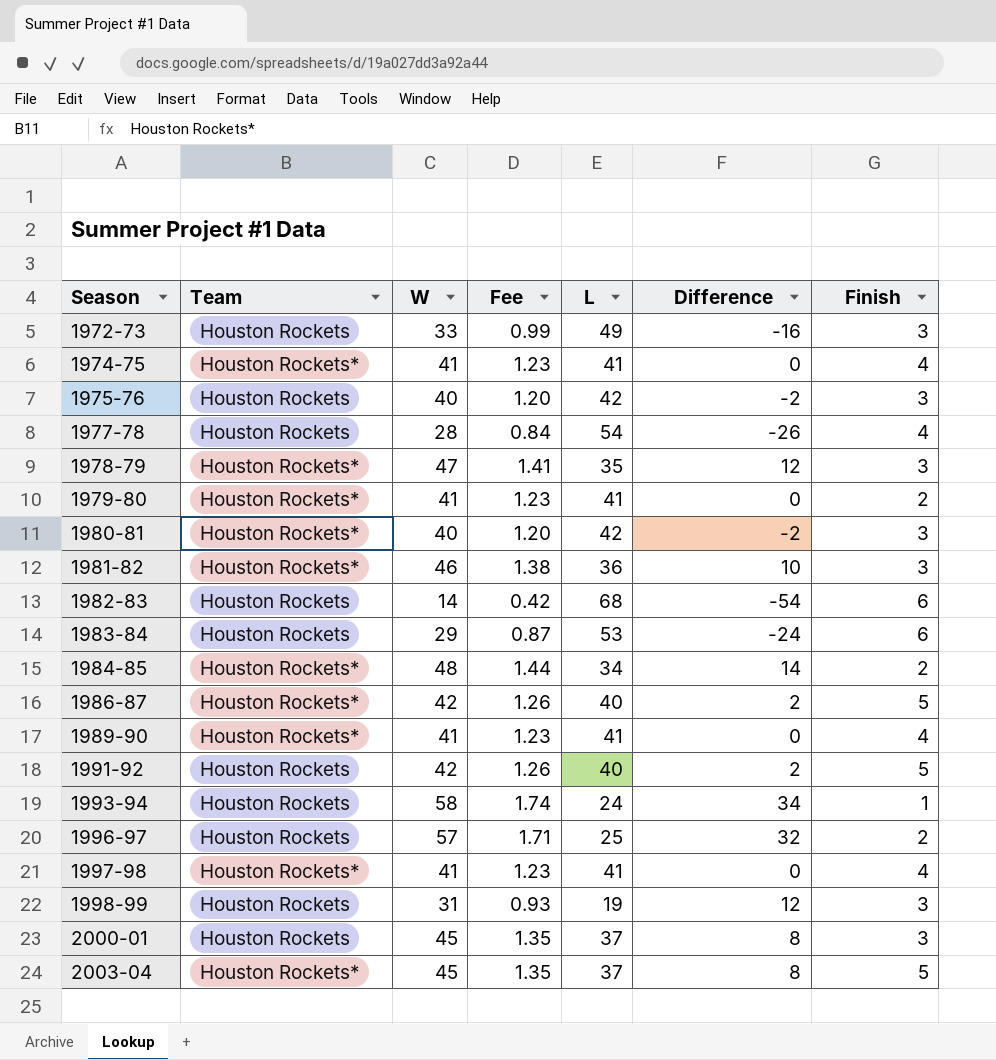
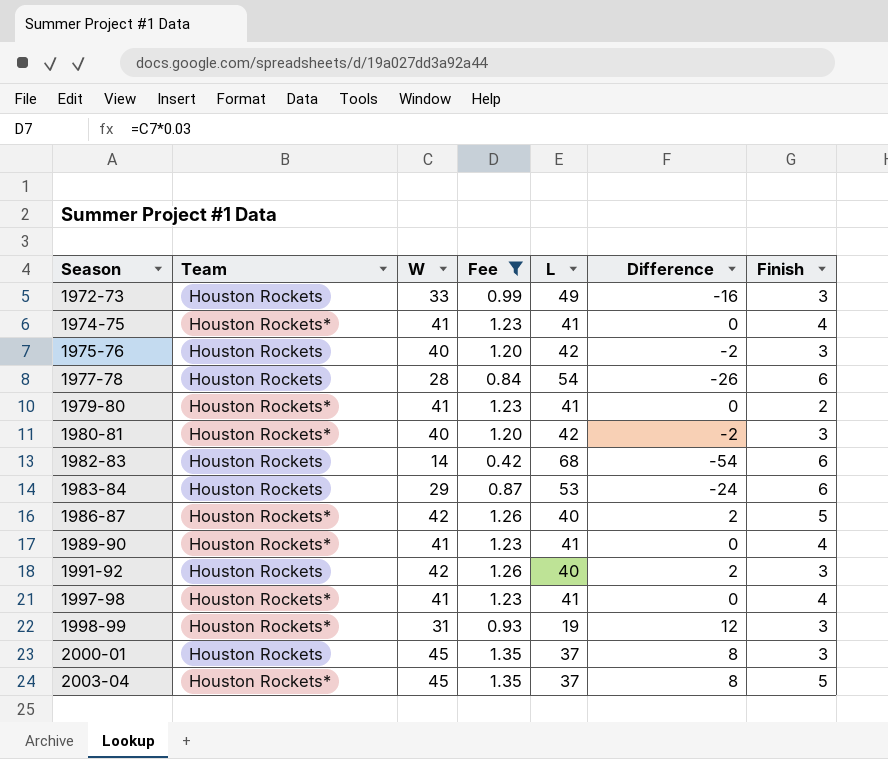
filter: none -> Fee <= 1.35
1977-78 | Finish: 4 -> 6
1991-92 | Finish: 5 -> 3
1998-99 | Team: Houston Rockets -> Houston Rockets*

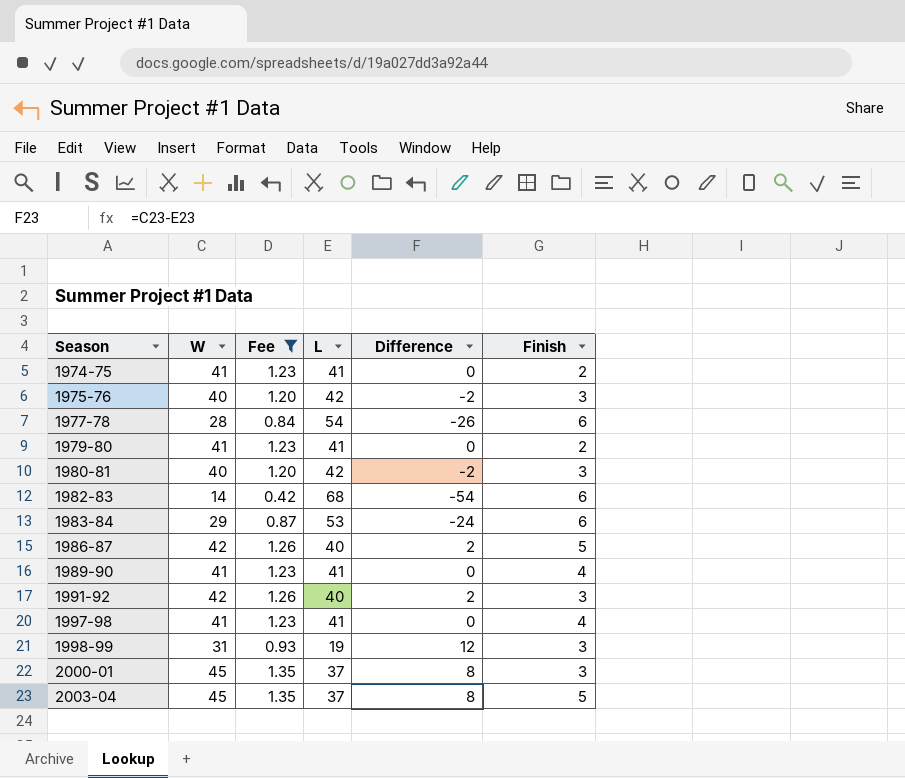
column Team | position: 2 -> none
row 1972-73: Houston Rockets | 33 | 0.99 | 49 | -16 | 3 -> none
1974-75 | Finish: 4 -> 2

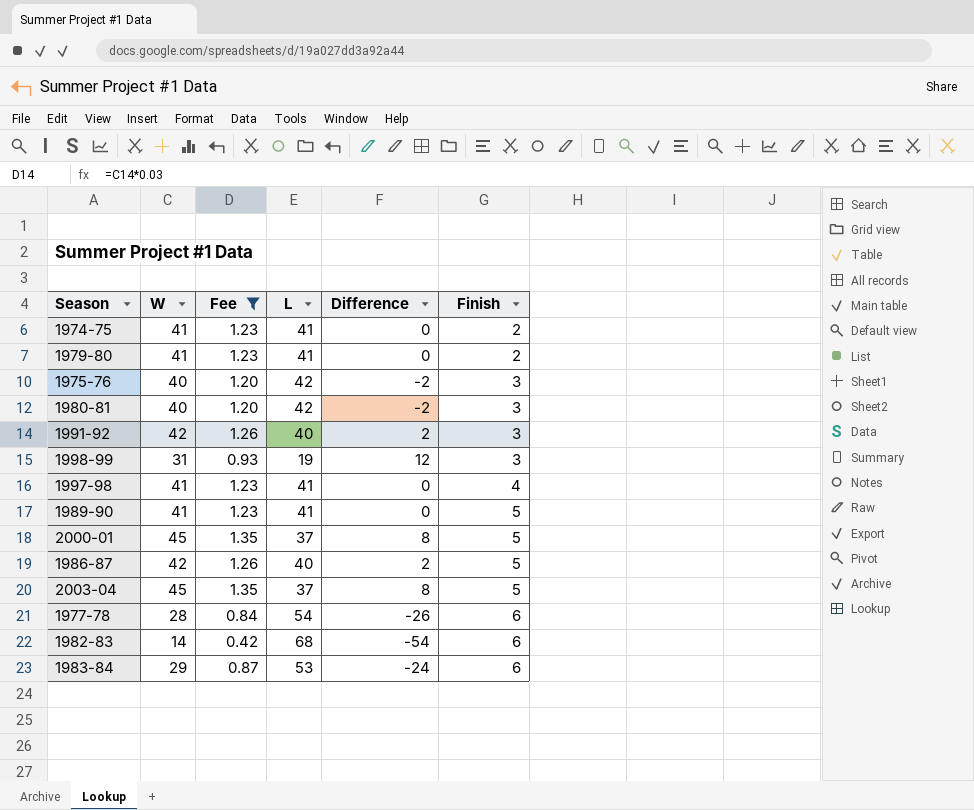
row order: Season ascending -> Finish ascending
1989-90 | Finish: 4 -> 5
2000-01 | Finish: 3 -> 5

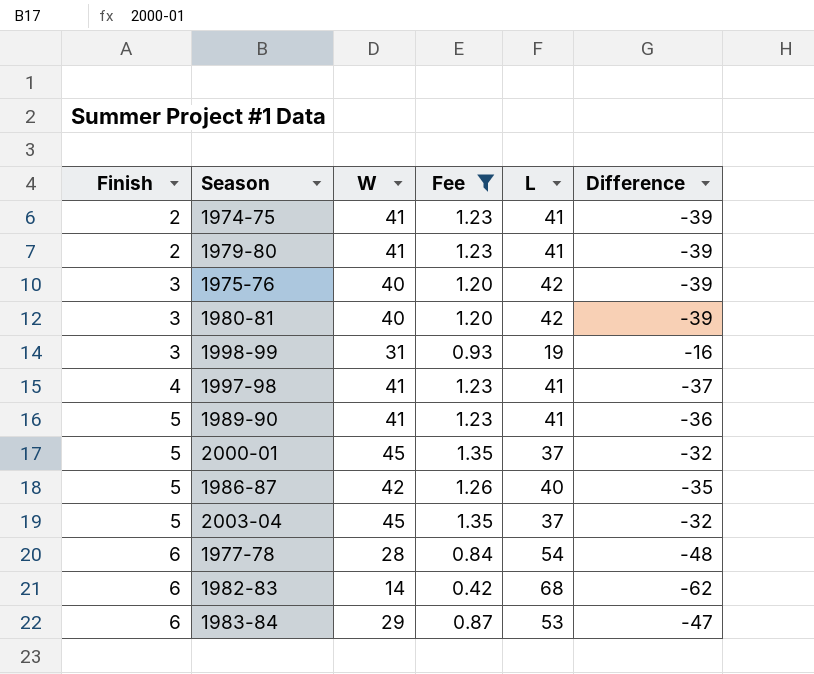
column Finish | position: 6 -> 1
column Difference | formula: [W] - [L] -> [Finish] - [L]
row 1991-92: 42 | 1.26 | 40 | 2 | 3 -> none

